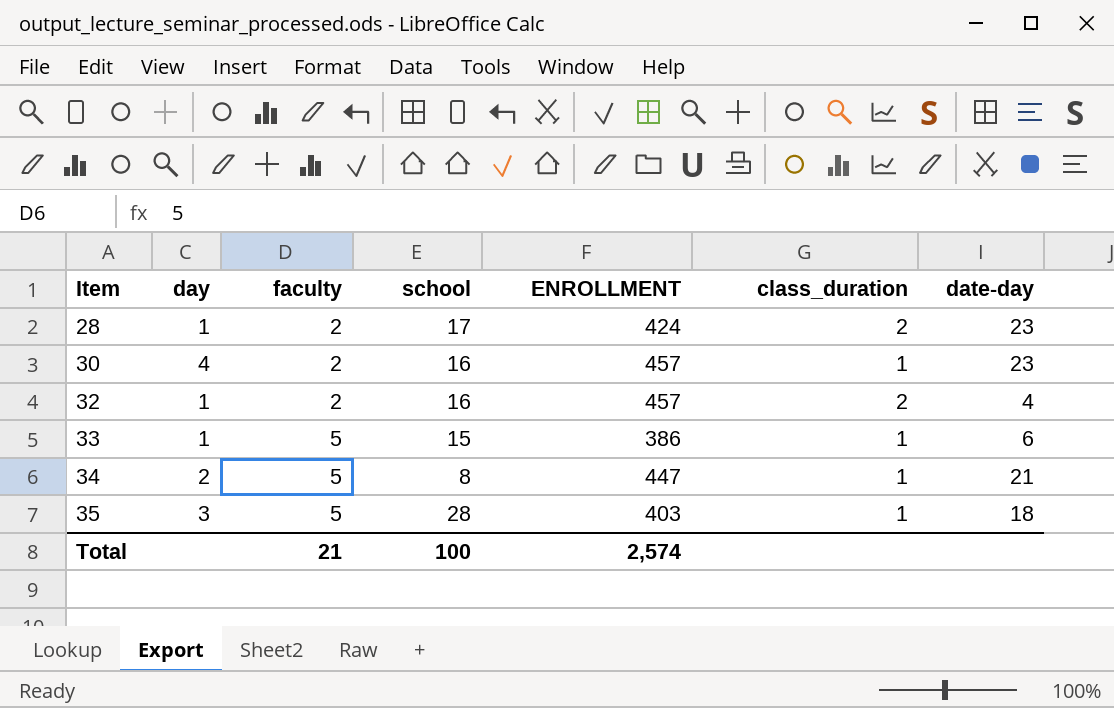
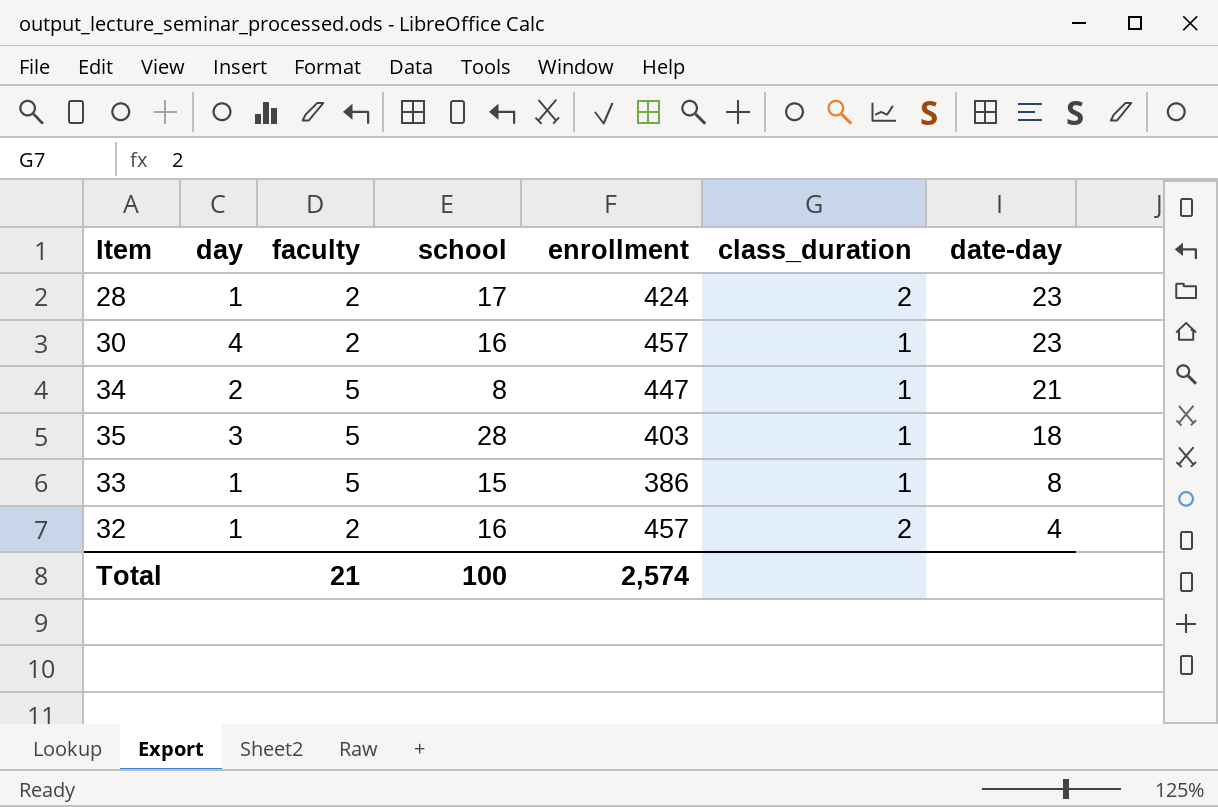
row order: Item ascending -> date-day descending
column name: ENROLLMENT -> enrollment
33 | date-day: 6 -> 8

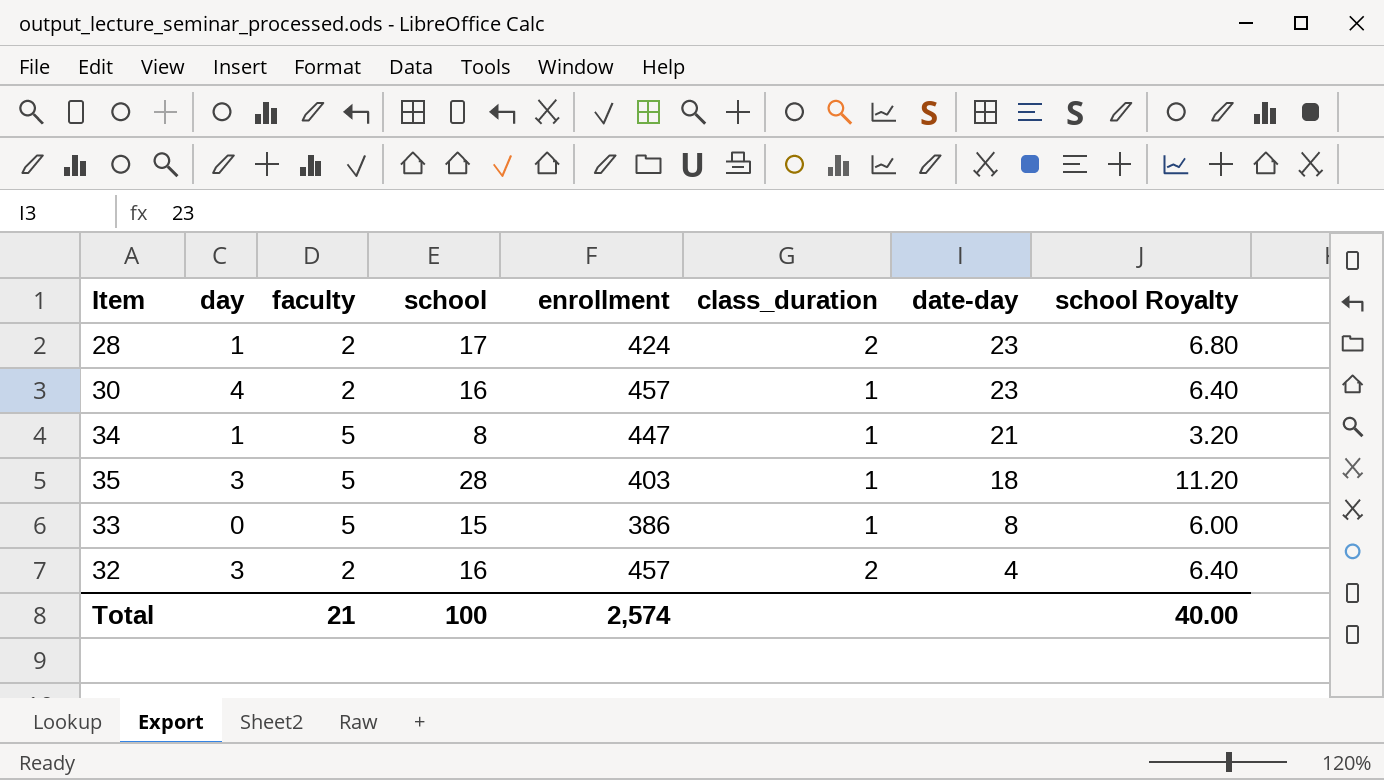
column school Royalty | formula: none -> [school] * 0.4
34 | day: 2 -> 1
33 | day: 1 -> 0
32 | day: 1 -> 3

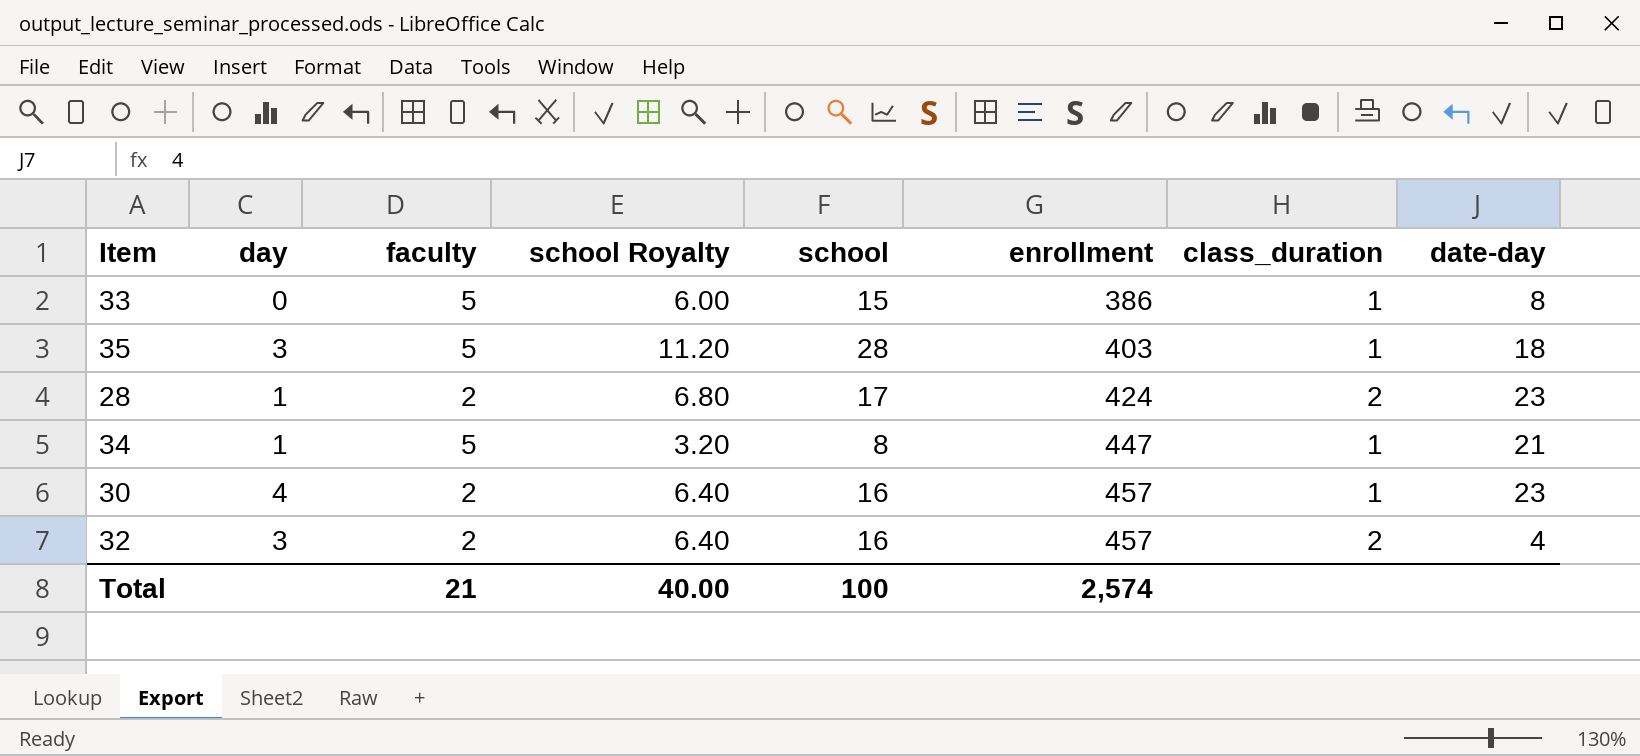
row order: date-day descending -> enrollment ascending
column school Royalty | position: 8 -> 4

